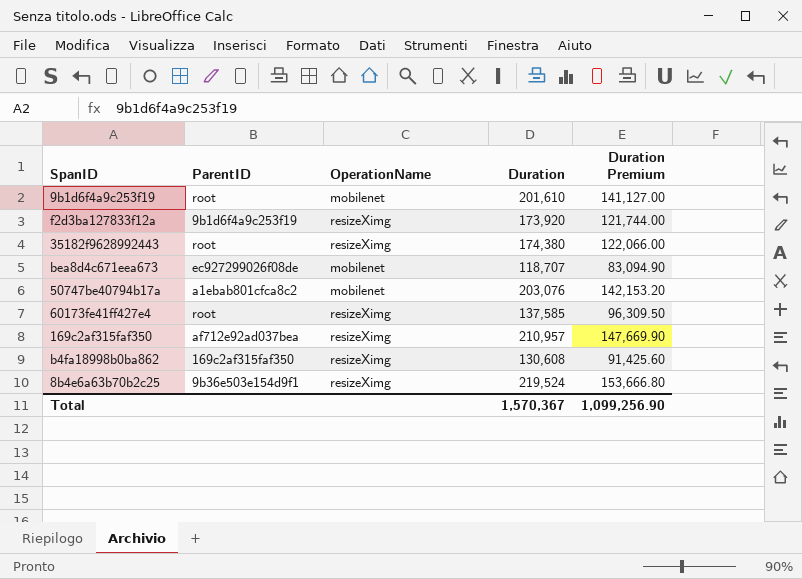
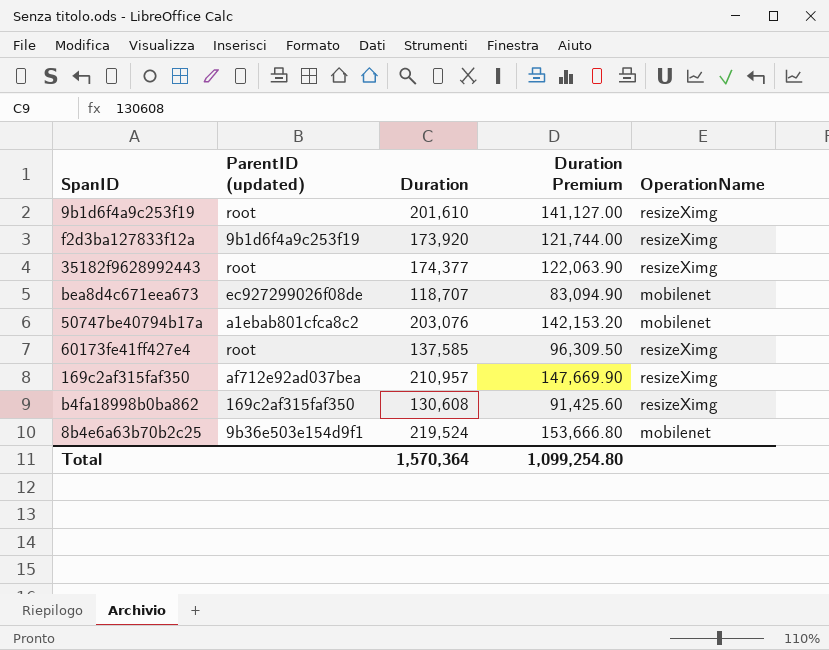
column name: ParentID -> ParentID (updated)
column OperationName | position: 3 -> 5
9b1d6f4a9c253f19 | OperationName: mobilenet -> resizeXimg
35182f9628992443 | Duration: 174,380 -> 174,377
35182f9628992443 | Duration Premium: 122,066.00 -> 122,063.90
8b4e6a63b70b2c25 | OperationName: resizeXimg -> mobilenet
Total | Duration: 1,570,367 -> 1,570,364
Total | Duration Premium: 1,099,256.90 -> 1,099,254.80

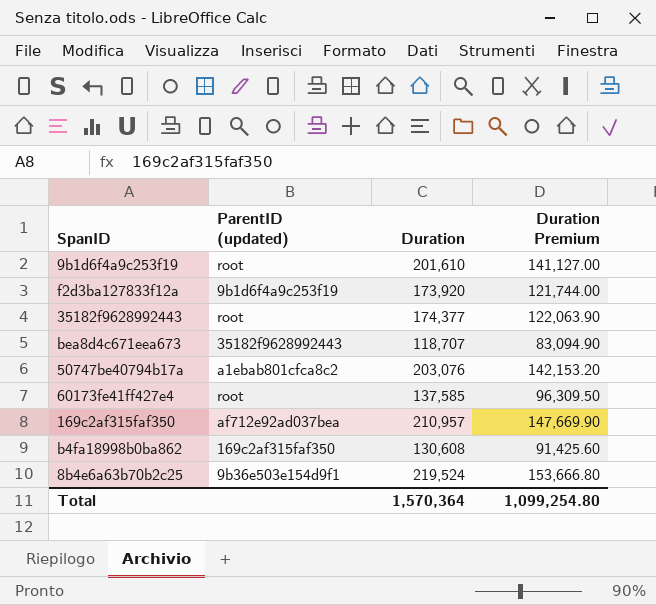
column OperationName | position: 5 -> none
bea8d4c671eea673 | ParentID (updated): ec927299026f08de -> 35182f9628992443

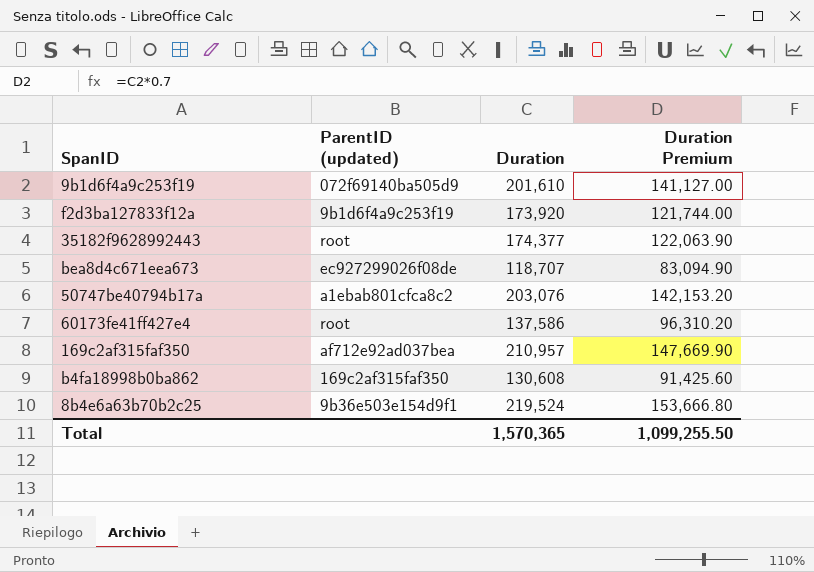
9b1d6f4a9c253f19 | ParentID (updated): root -> 072f69140ba505d9
bea8d4c671eea673 | ParentID (updated): 35182f9628992443 -> ec927299026f08de
60173fe41ff427e4 | Duration: 137,585 -> 137,586
60173fe41ff427e4 | Duration Premium: 96,309.50 -> 96,310.20
Total | Duration: 1,570,364 -> 1,570,365
Total | Duration Premium: 1,099,254.80 -> 1,099,255.50

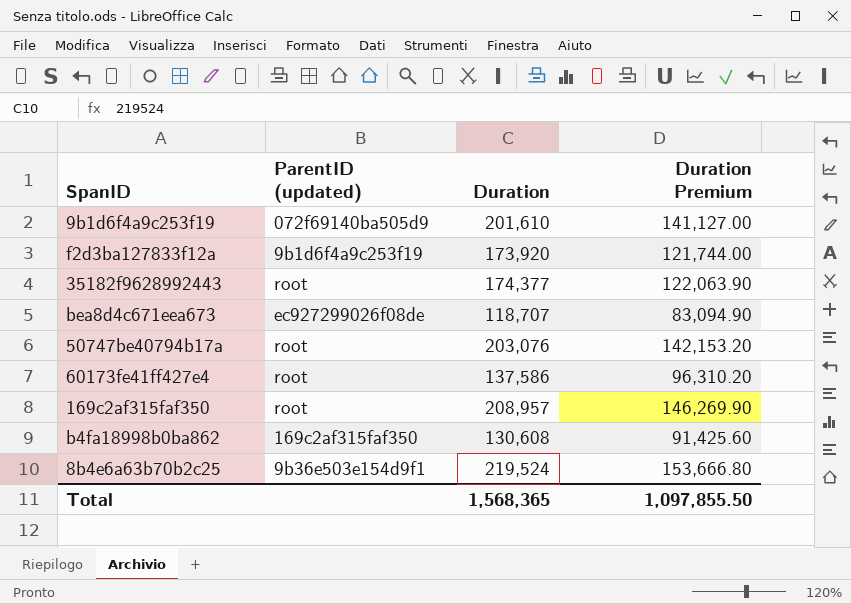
50747be40794b17a | ParentID (updated): a1ebab801cfca8c2 -> root
169c2af315faf350 | ParentID (updated): af712e92ad037bea -> root
169c2af315faf350 | Duration: 210,957 -> 208,957
169c2af315faf350 | Duration Premium: 147,669.90 -> 146,269.90
Total | Duration: 1,570,365 -> 1,568,365
Total | Duration Premium: 1,099,255.50 -> 1,097,855.50

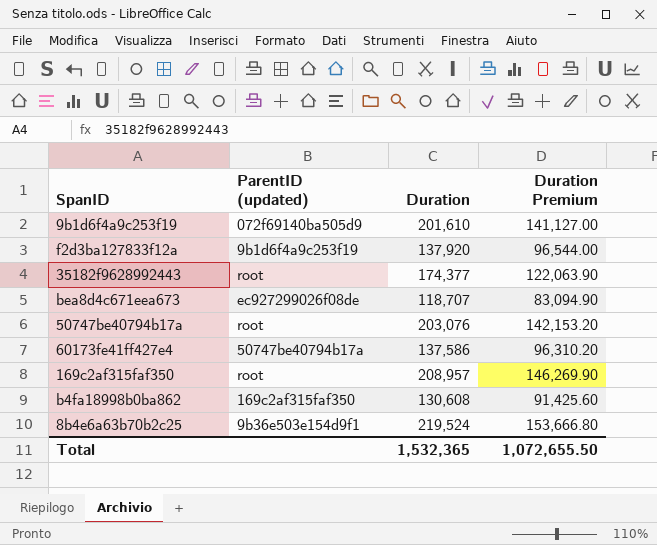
f2d3ba127833f12a | Duration: 173,920 -> 137,920
f2d3ba127833f12a | Duration Premium: 121,744.00 -> 96,544.00
60173fe41ff427e4 | ParentID (updated): root -> 50747be40794b17a
Total | Duration: 1,568,365 -> 1,532,365
Total | Duration Premium: 1,097,855.50 -> 1,072,655.50

